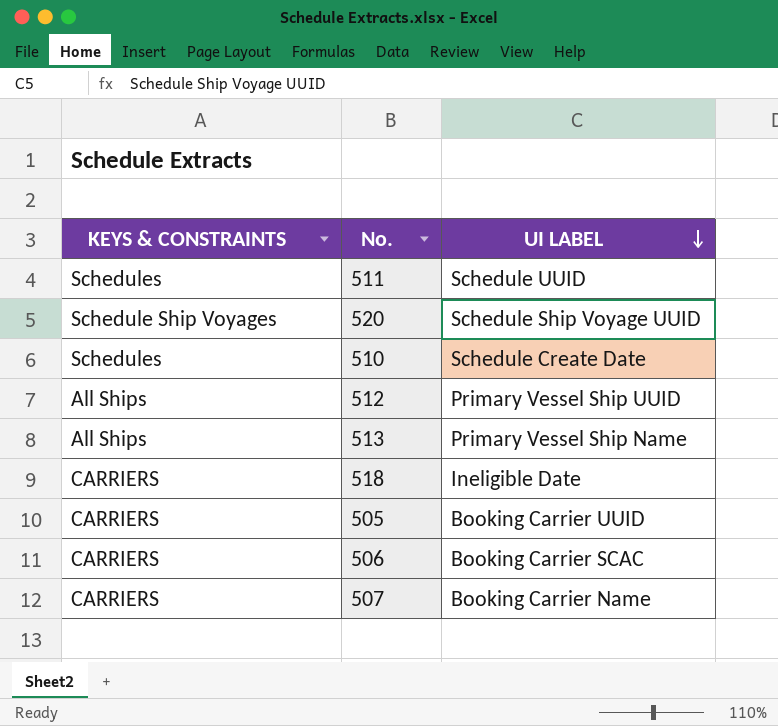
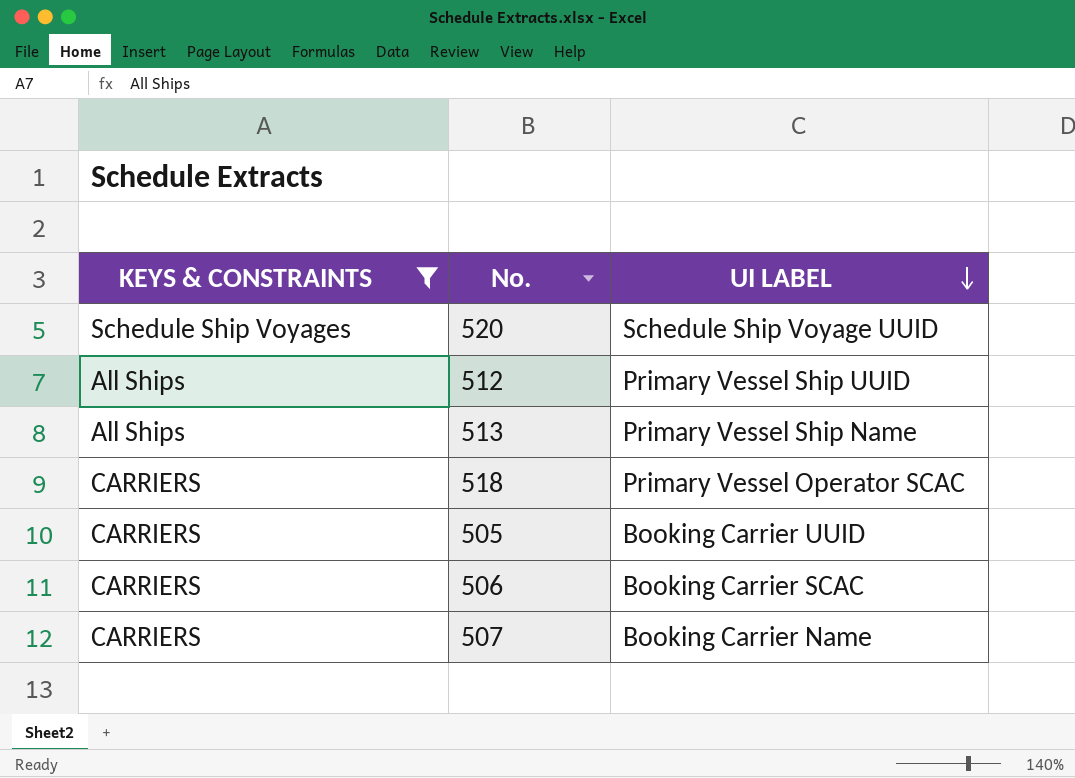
filter: none -> KEYS & CONSTRAINTS != Schedules
518 | UI LABEL: Ineligible Date -> Primary Vessel Operator SCAC

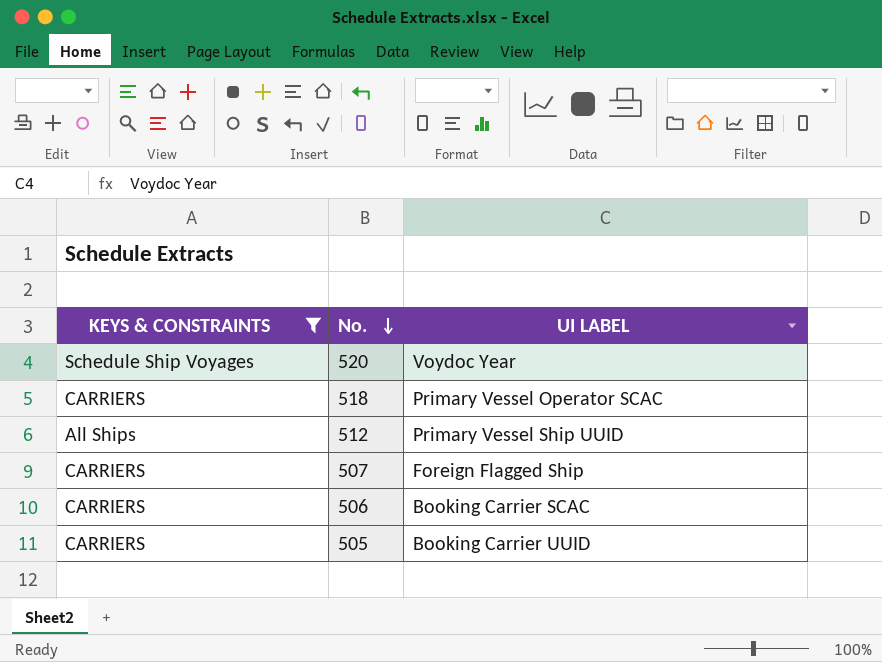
row order: UI LABEL descending -> No. descending
row 513: All Ships | Primary Vessel Ship Name -> none
520 | UI LABEL: Schedule Ship Voyage UUID -> Voydoc Year
507 | UI LABEL: Booking Carrier Name -> Foreign Flagged Ship

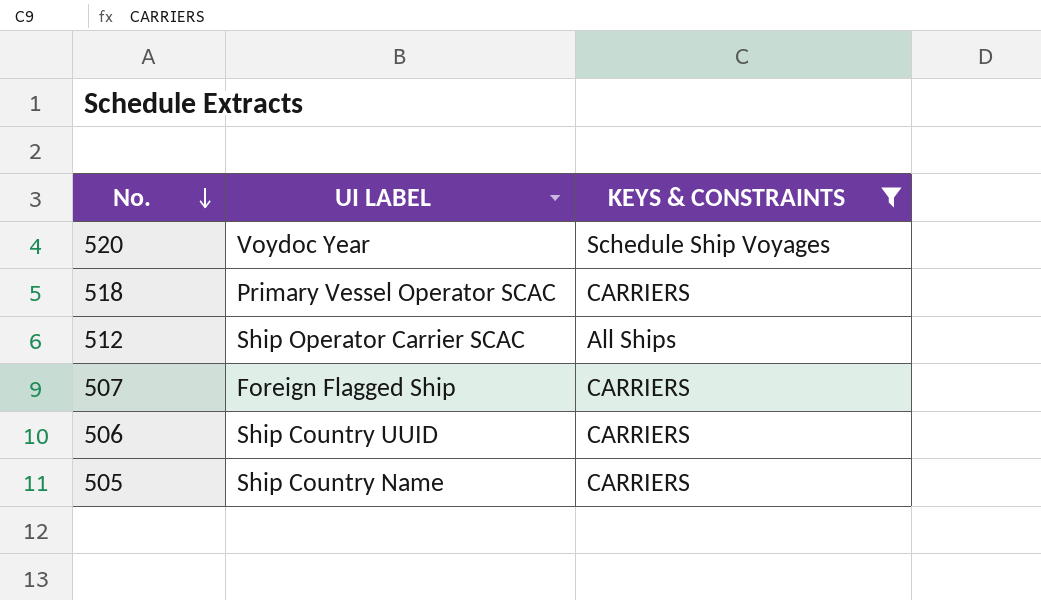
column KEYS & CONSTRAINTS | position: 1 -> 3
512 | UI LABEL: Primary Vessel Ship UUID -> Ship Operator Carrier SCAC
506 | UI LABEL: Booking Carrier SCAC -> Ship Country UUID
505 | UI LABEL: Booking Carrier UUID -> Ship Country Name

